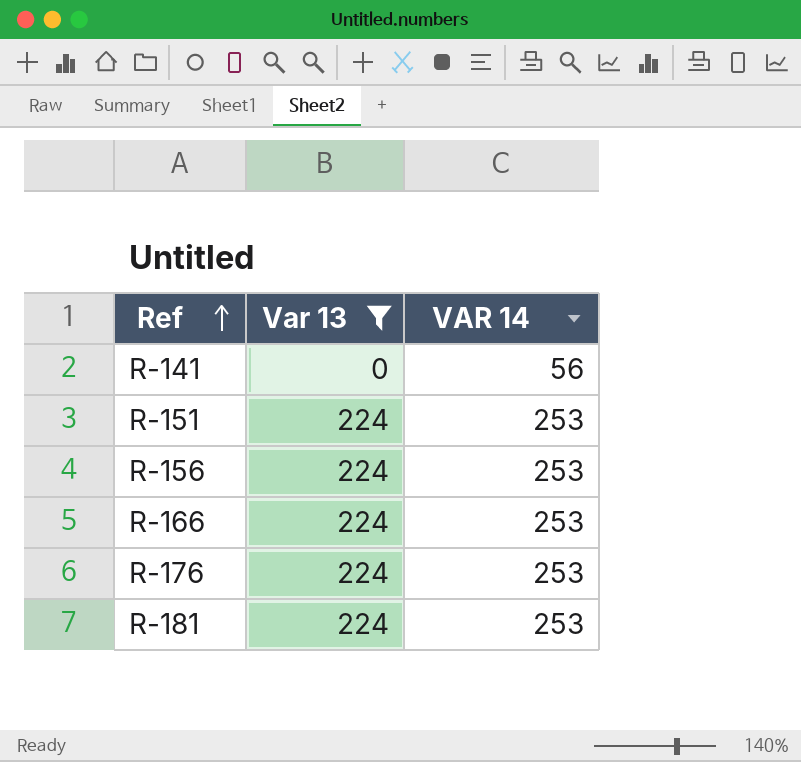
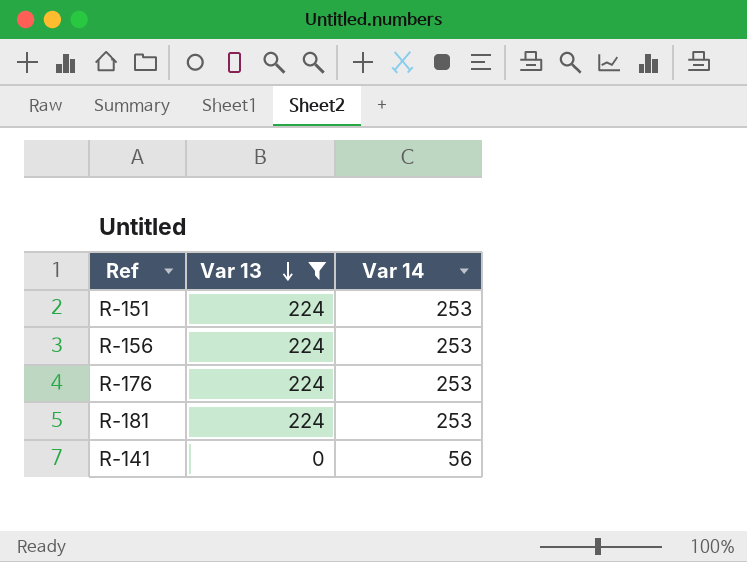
row order: Ref ascending -> Var 13 descending
column name: VAR 14 -> Var 14
row R-166: 224 | 253 -> none

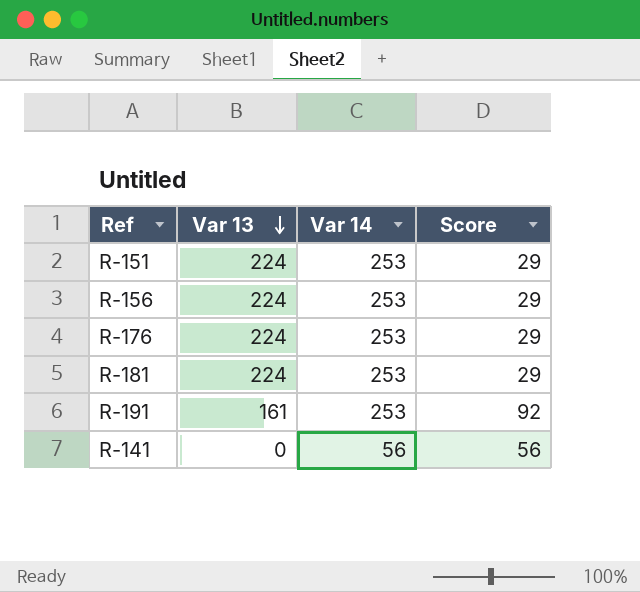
filter: Var 13 != 161 -> none
column Score | formula: none -> [Var 14] - [Var 13]

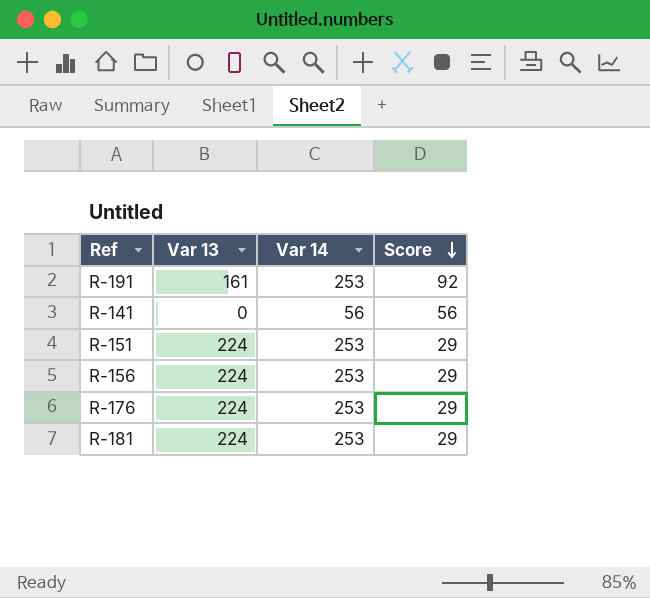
row order: Var 13 descending -> Score descending

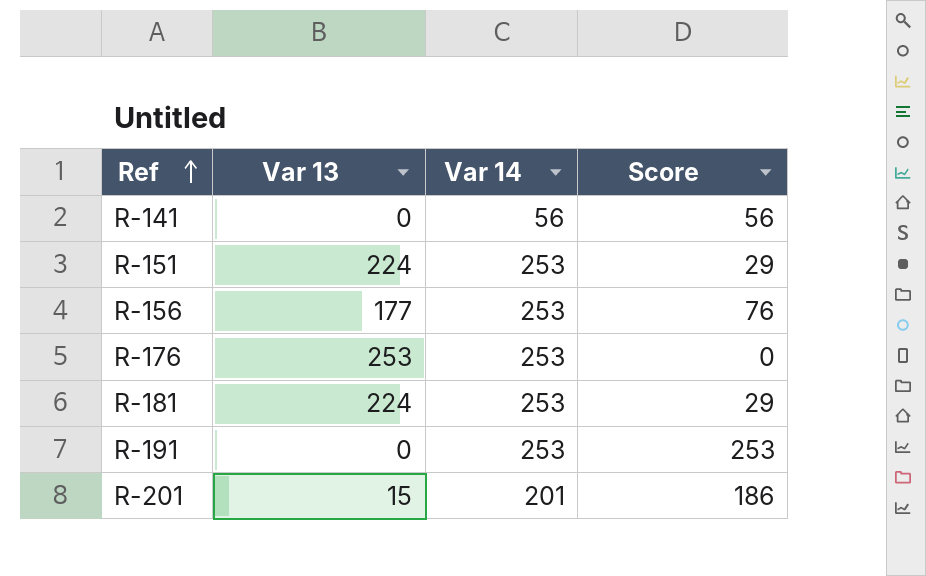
row order: Score descending -> Ref ascending
R-156 | Var 13: 224 -> 177
R-156 | Score: 29 -> 76
R-176 | Var 13: 224 -> 253
R-176 | Score: 29 -> 0
R-191 | Var 13: 161 -> 0
R-191 | Score: 92 -> 253
row R-201: none -> 15 | 201 | 186

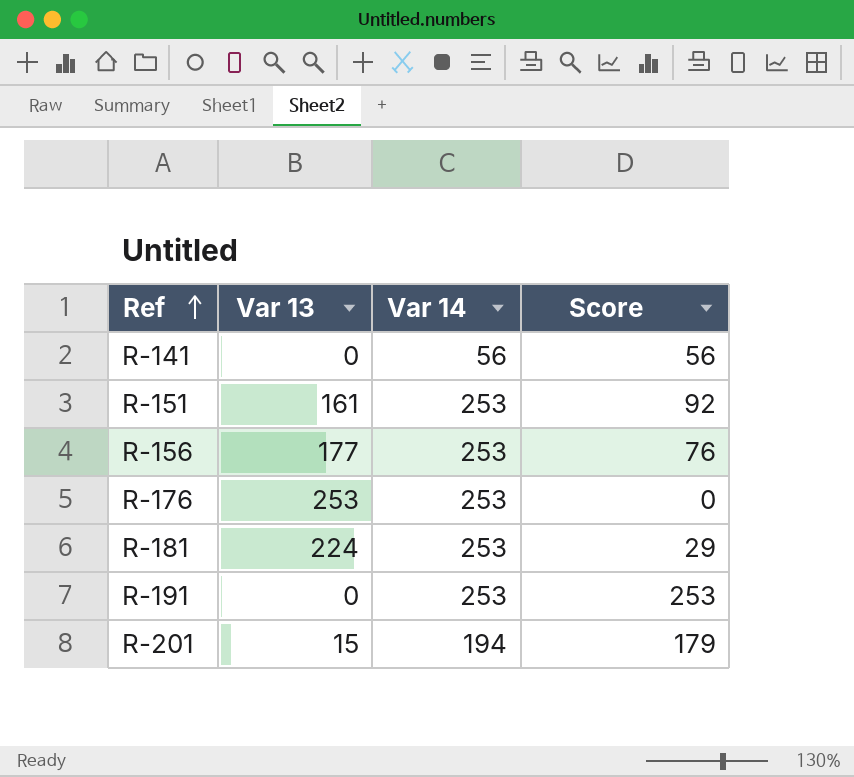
R-151 | Var 13: 224 -> 161
R-151 | Score: 29 -> 92
R-201 | Var 14: 201 -> 194
R-201 | Score: 186 -> 179

